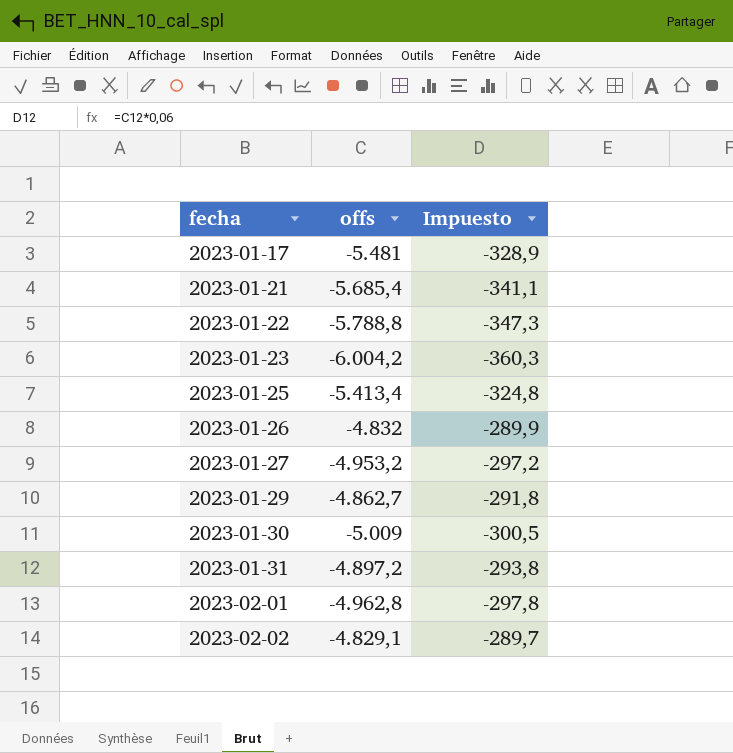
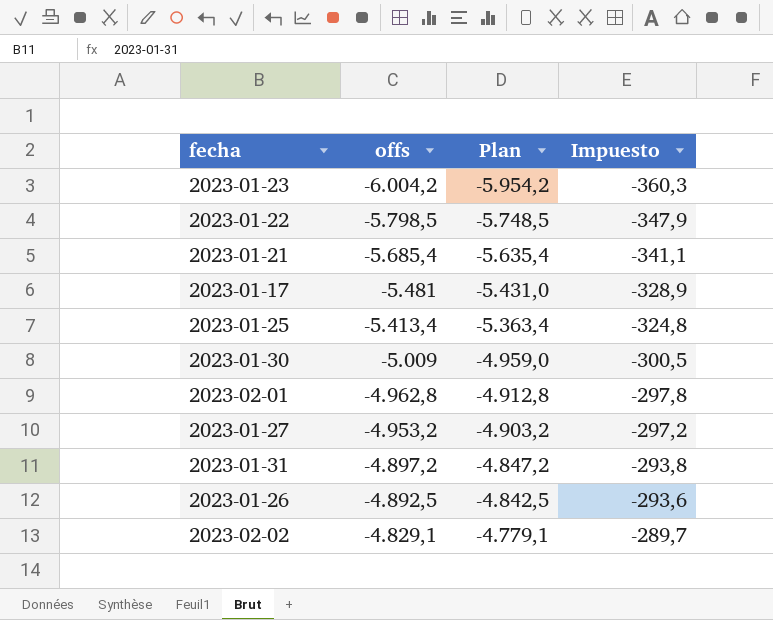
row order: fecha ascending -> offs ascending
column Plan | formula: none -> [offs] + 50
row 2023-01-29: -4.862,7 | -291,8 -> none
2023-01-22 | offs: -5.788,8 -> -5.798,5
2023-01-22 | Impuesto: -347,3 -> -347,9
2023-01-26 | offs: -4.832 -> -4.892,5
2023-01-26 | Impuesto: -289,9 -> -293,6

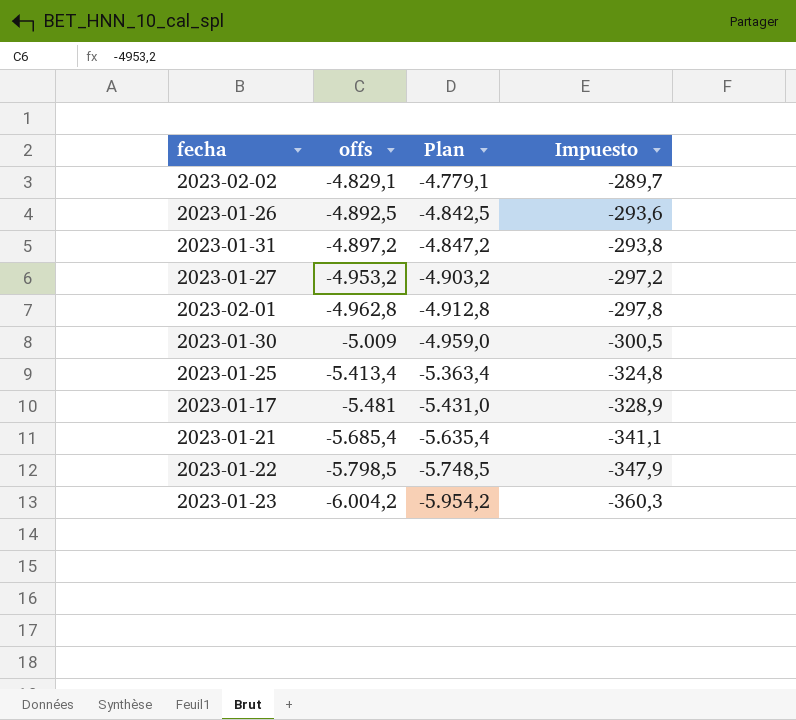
row order: offs ascending -> offs descending

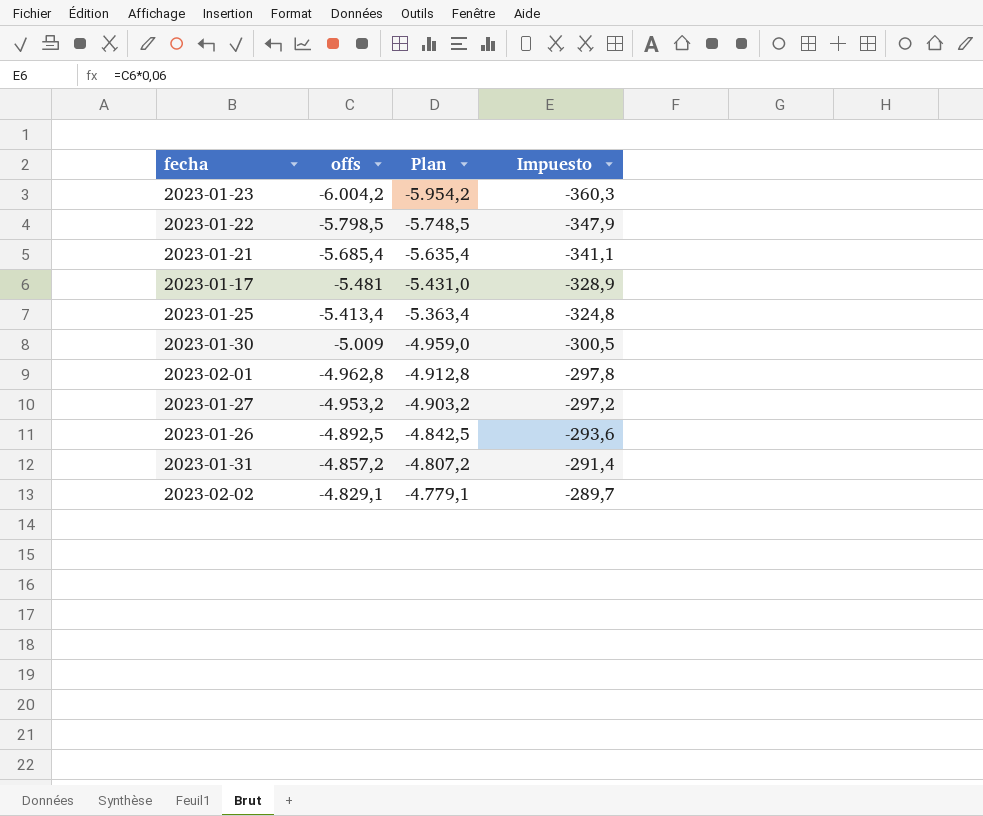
row order: offs descending -> offs ascending
2023-01-31 | offs: -4.897,2 -> -4.857,2
2023-01-31 | Plan: -4.847,2 -> -4.807,2
2023-01-31 | Impuesto: -293,8 -> -291,4

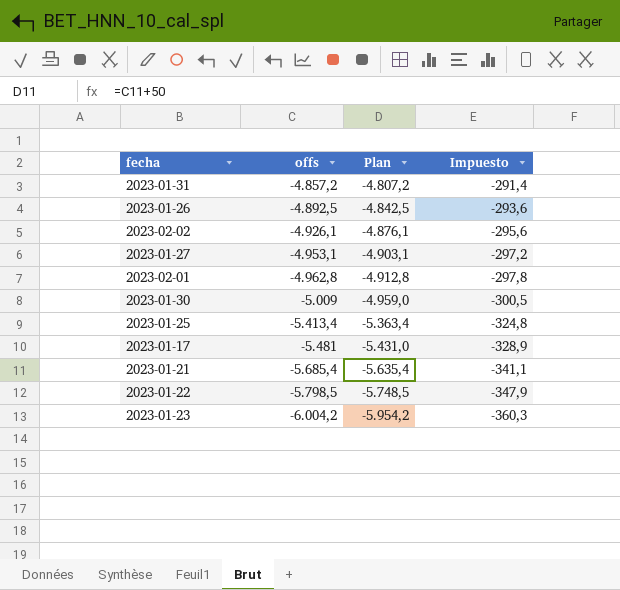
row order: offs ascending -> offs descending
2023-02-02 | offs: -4.829,1 -> -4.926,1
2023-02-02 | Plan: -4.779,1 -> -4.876,1
2023-02-02 | Impuesto: -289,7 -> -295,6
2023-01-27 | offs: -4.953,2 -> -4.953,1
2023-01-27 | Plan: -4.903,2 -> -4.903,1

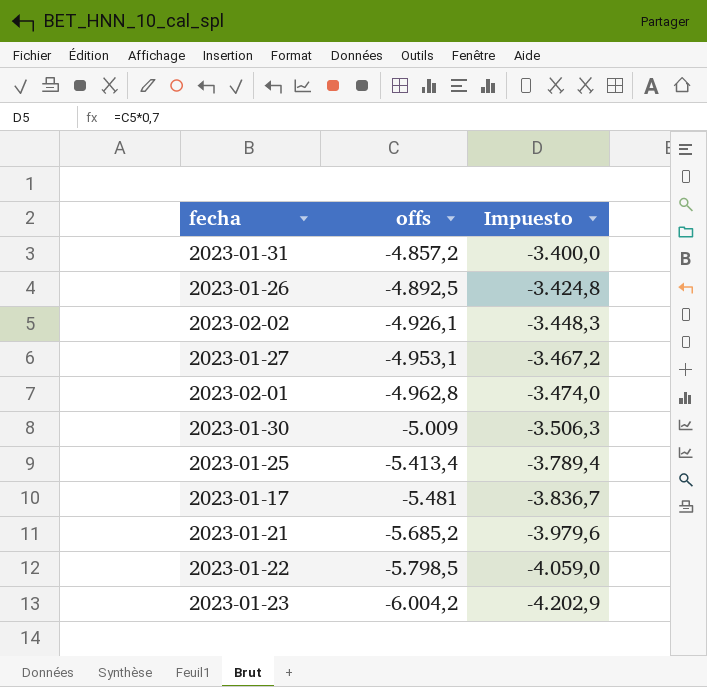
column Plan | formula: [offs] + 50 -> none
column Impuesto | formula: [offs] * 0,06 -> [offs] * 0,7
2023-01-21 | offs: -5.685,4 -> -5.685,2

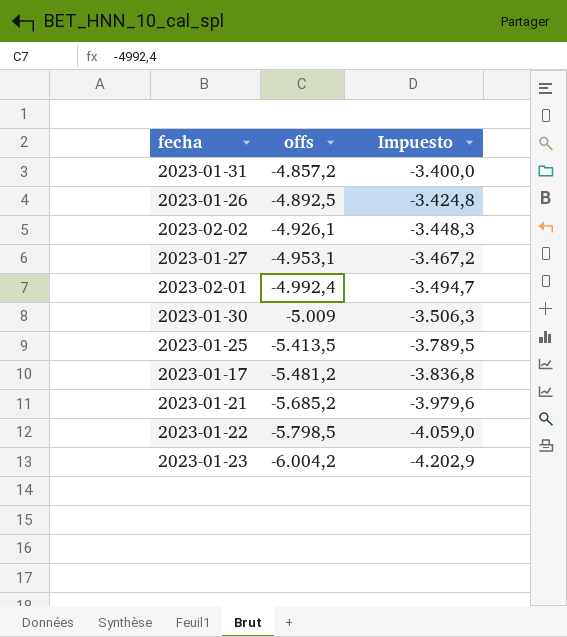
2023-02-01 | offs: -4.962,8 -> -4.992,4
2023-02-01 | Impuesto: -3.474,0 -> -3.494,7
2023-01-25 | offs: -5.413,4 -> -5.413,5
2023-01-25 | Impuesto: -3.789,4 -> -3.789,5
2023-01-17 | offs: -5.481 -> -5.481,2
2023-01-17 | Impuesto: -3.836,7 -> -3.836,8

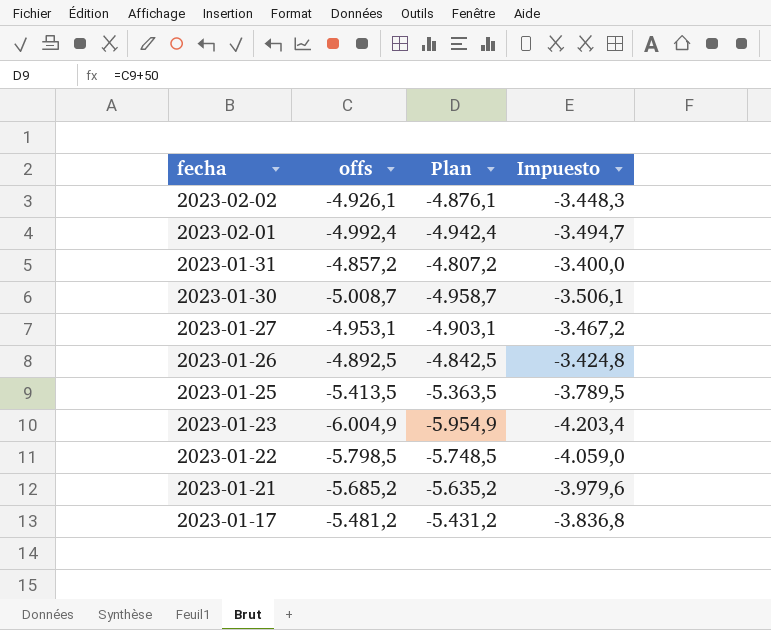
row order: offs descending -> fecha descending
column Plan | formula: none -> [offs] + 50
2023-01-30 | offs: -5.009 -> -5.008,7
2023-01-30 | Impuesto: -3.506,3 -> -3.506,1
2023-01-23 | offs: -6.004,2 -> -6.004,9
2023-01-23 | Impuesto: -4.202,9 -> -4.203,4

